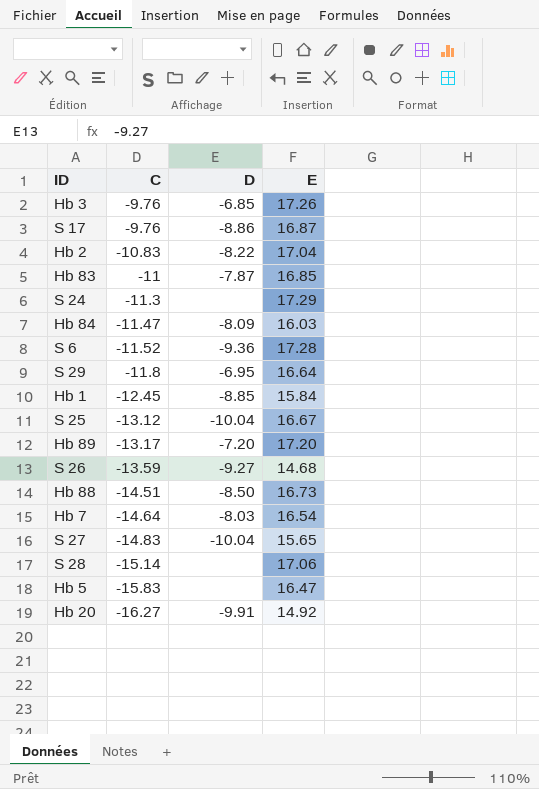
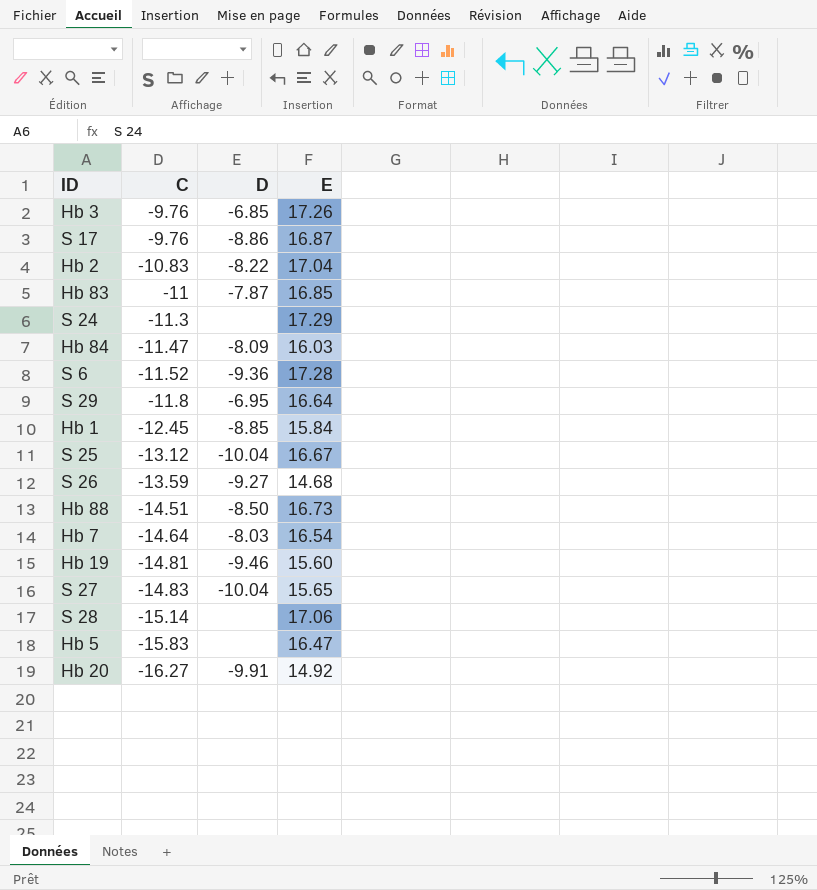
row Hb 89: -13.17 | -7.20 | 17.20 -> none
row Hb 19: none -> -14.81 | -9.46 | 15.60

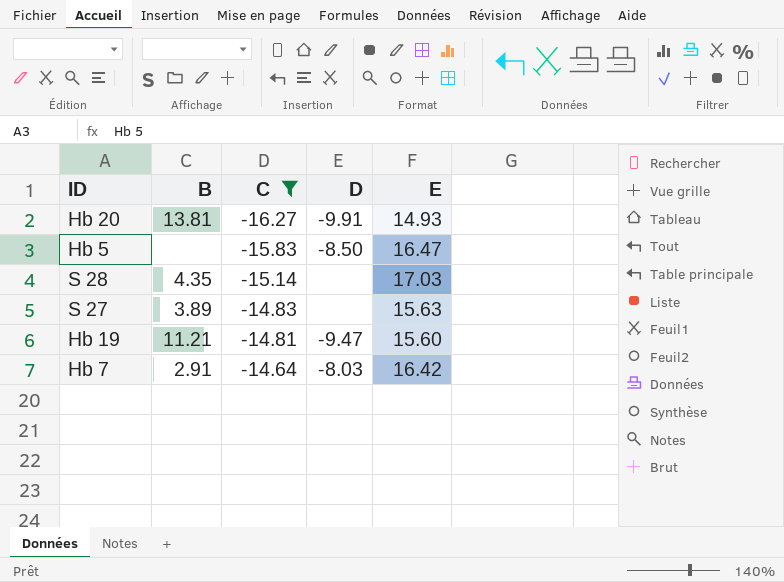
filter: none -> C <= -14.64
row order: C descending -> C ascending
column B | position: none -> 2
Hb 20 | E: 14.92 -> 14.93
Hb 5 | D: none -> -8.50
S 28 | E: 17.06 -> 17.03
S 27 | D: -10.04 -> none
S 27 | E: 15.65 -> 15.63
Hb 19 | D: -9.46 -> -9.47
Hb 7 | E: 16.54 -> 16.42

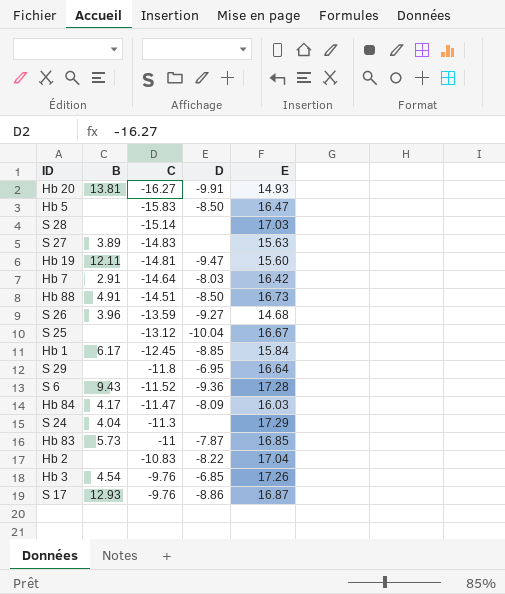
filter: C <= -14.64 -> none
S 28 | B: 4.35 -> none
Hb 19 | B: 11.21 -> 12.11

